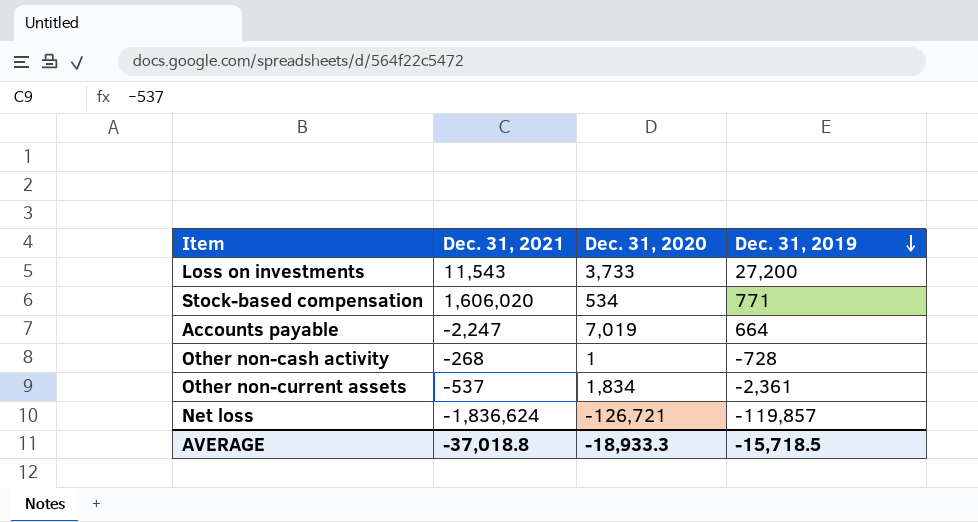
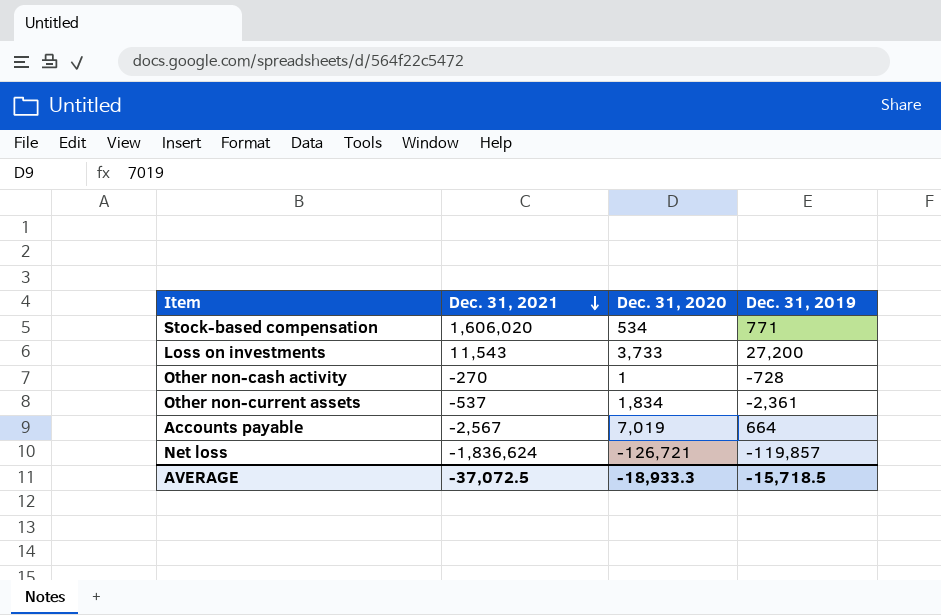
row order: Dec. 31, 2019 descending -> Dec. 31, 2021 descending
Other non-cash activity | Dec. 31, 2021: -268 -> -270
Accounts payable | Dec. 31, 2021: -2,247 -> -2,567
AVERAGE | Dec. 31, 2021: -37,018.8 -> -37,072.5

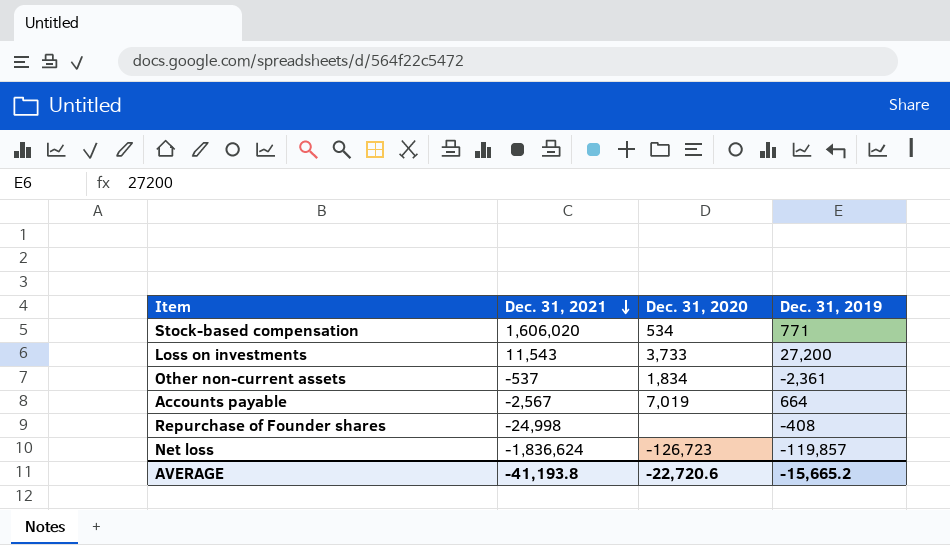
row Other non-cash activity: -270 | 1 | -728 -> none
row Repurchase of Founder shares: none -> -24,998 | none | -408
Net loss | Dec. 31, 2020: -126,721 -> -126,723
AVERAGE | Dec. 31, 2021: -37,072.5 -> -41,193.8
AVERAGE | Dec. 31, 2020: -18,933.3 -> -22,720.6
AVERAGE | Dec. 31, 2019: -15,718.5 -> -15,665.2

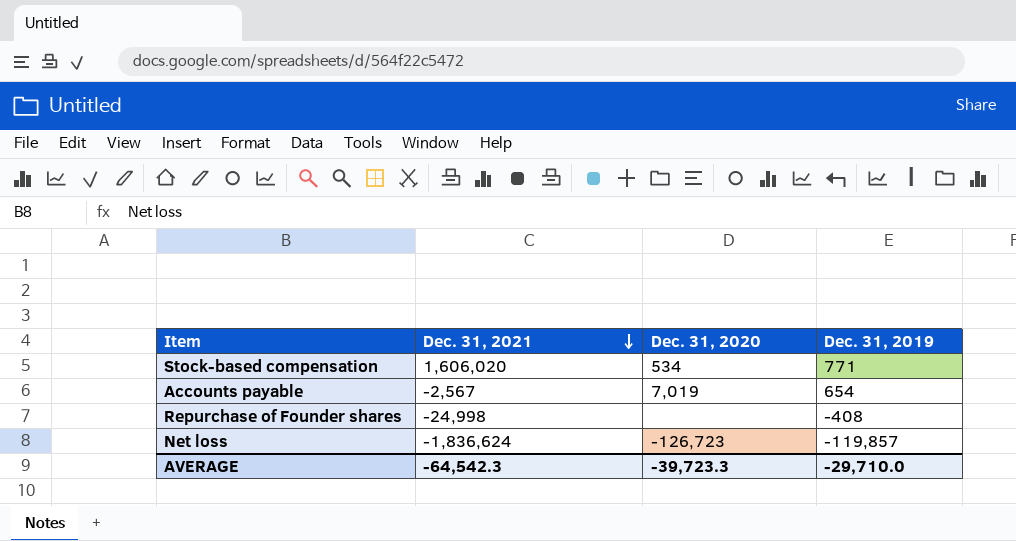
row Loss on investments: 11,543 | 3,733 | 27,200 -> none
row Other non-current assets: -537 | 1,834 | -2,361 -> none
Accounts payable | Dec. 31, 2019: 664 -> 654
AVERAGE | Dec. 31, 2021: -41,193.8 -> -64,542.3
AVERAGE | Dec. 31, 2020: -22,720.6 -> -39,723.3
AVERAGE | Dec. 31, 2019: -15,665.2 -> -29,710.0

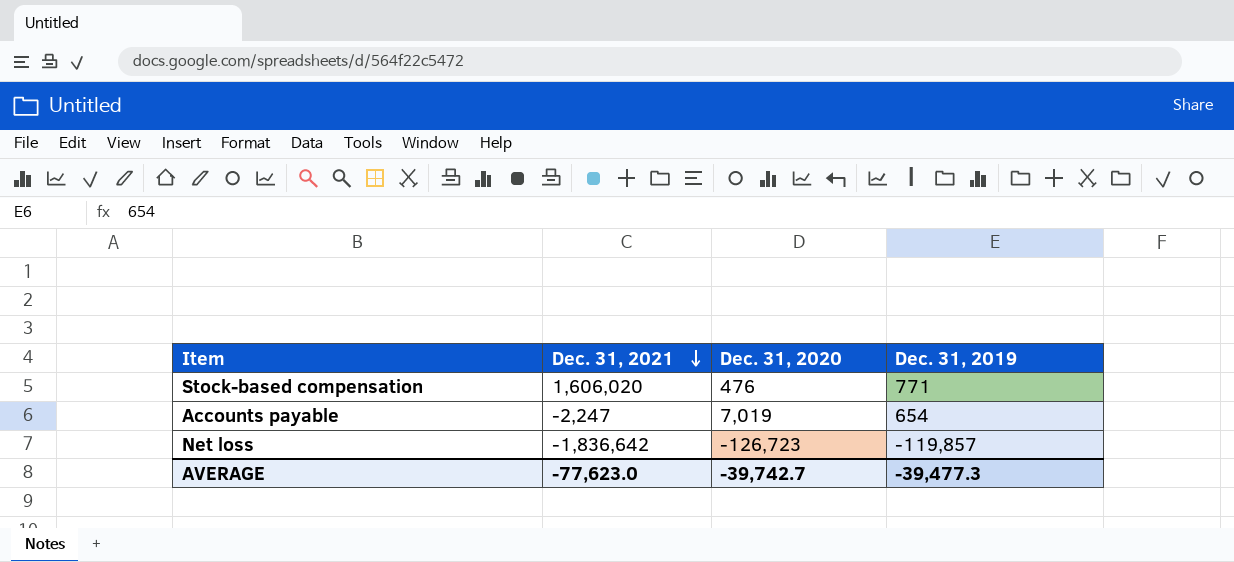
row Repurchase of Founder shares: -24,998 | none | -408 -> none
Stock-based compensation | Dec. 31, 2020: 534 -> 476
Accounts payable | Dec. 31, 2021: -2,567 -> -2,247
Net loss | Dec. 31, 2021: -1,836,624 -> -1,836,642
AVERAGE | Dec. 31, 2021: -64,542.3 -> -77,623.0
AVERAGE | Dec. 31, 2020: -39,723.3 -> -39,742.7
AVERAGE | Dec. 31, 2019: -29,710.0 -> -39,477.3

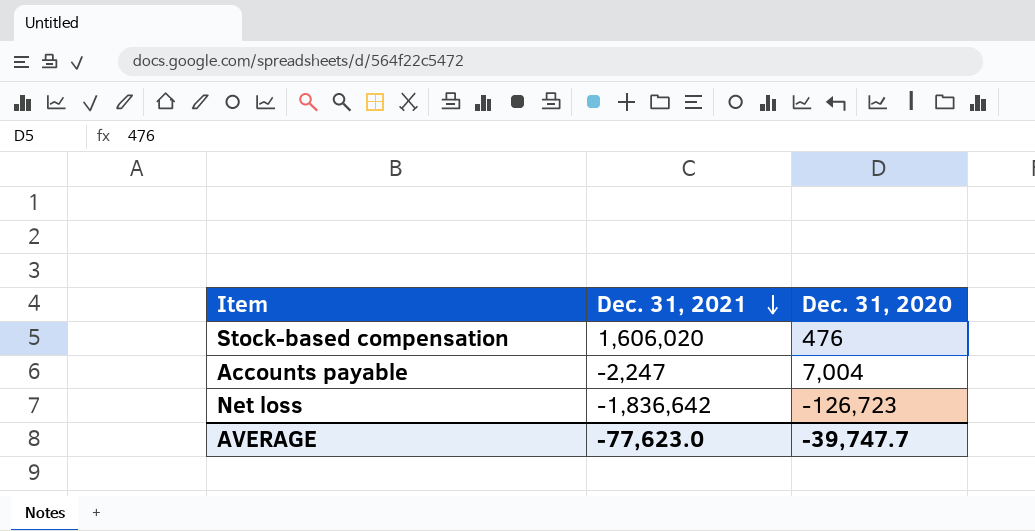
column Dec. 31, 2019 | position: 4 -> none
Accounts payable | Dec. 31, 2020: 7,019 -> 7,004
AVERAGE | Dec. 31, 2020: -39,742.7 -> -39,747.7

